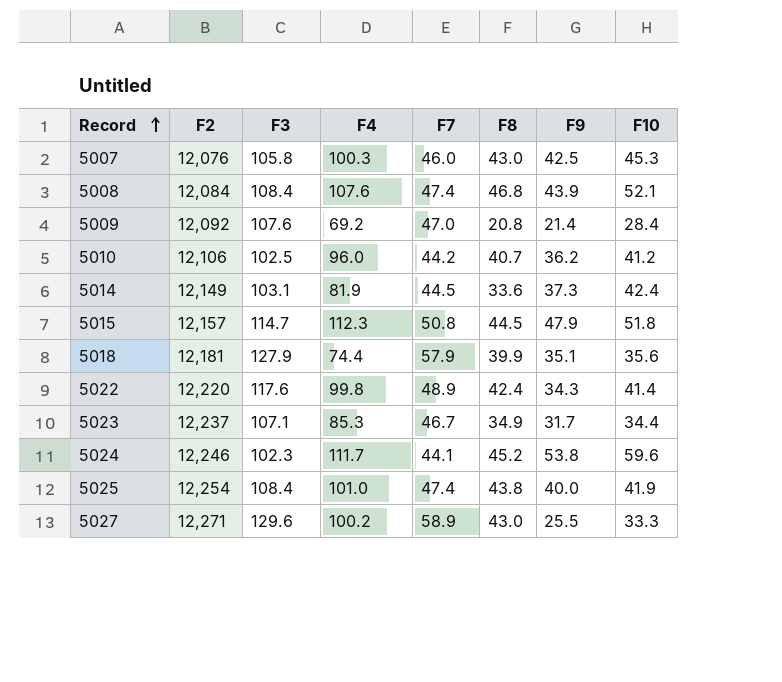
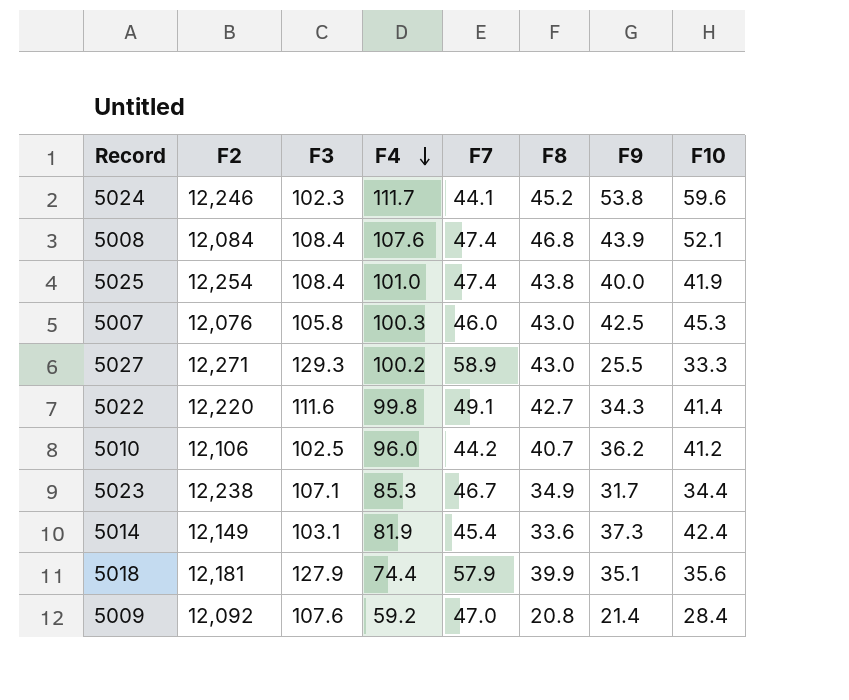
row order: Record ascending -> F4 descending
row 5015: 12,157 | 114.7 | 112.3 | 50.8 | 44.5 | 47.9 | 51.8 -> none
5027 | F3: 129.6 -> 129.3
5022 | F3: 117.6 -> 111.6
5022 | F7: 48.9 -> 49.1
5022 | F8: 42.4 -> 42.7
5023 | F2: 12,237 -> 12,238
5014 | F7: 44.5 -> 45.4
5009 | F4: 69.2 -> 59.2

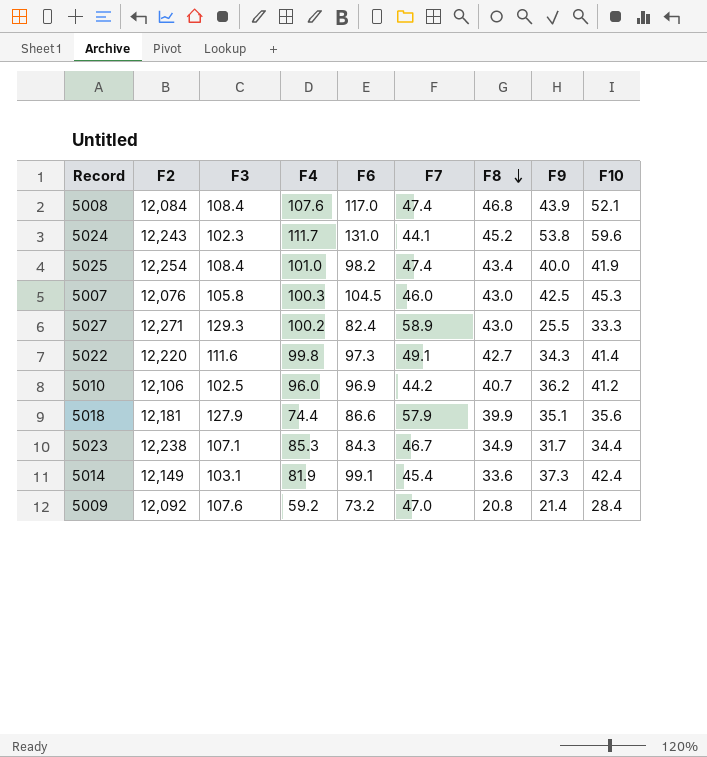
row order: F4 descending -> F8 descending
column F6 | position: none -> 5
5024 | F2: 12,246 -> 12,243
5025 | F8: 43.8 -> 43.4

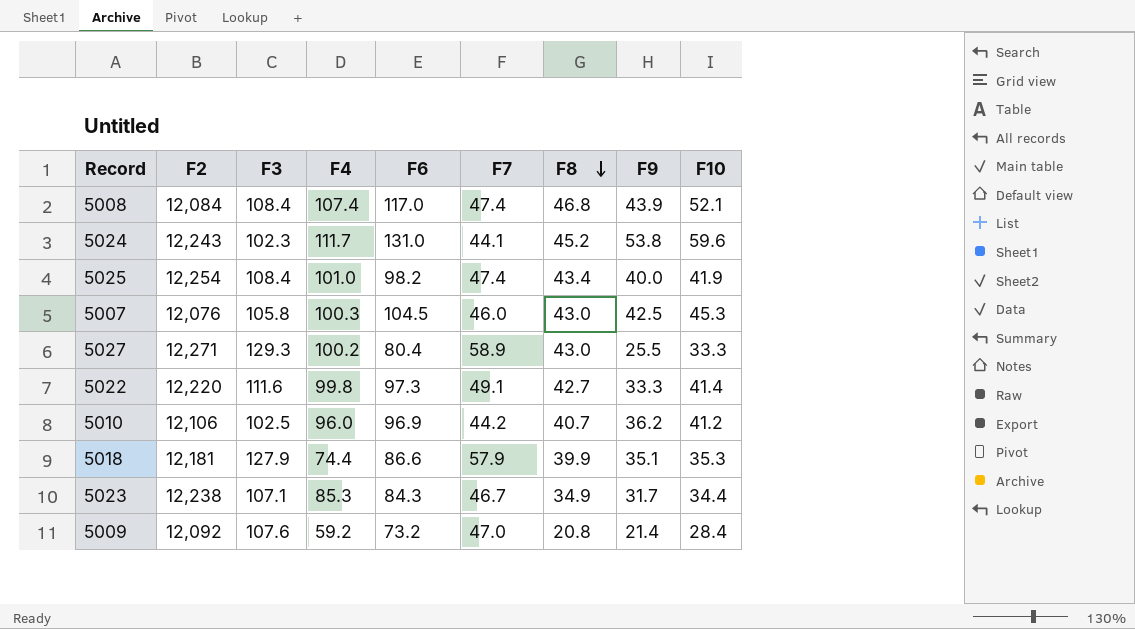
row 5014: 12,149 | 103.1 | 81.9 | 99.1 | 45.4 | 33.6 | 37.3 | 42.4 -> none
5008 | F4: 107.6 -> 107.4
5027 | F6: 82.4 -> 80.4
5022 | F9: 34.3 -> 33.3
5018 | F10: 35.6 -> 35.3

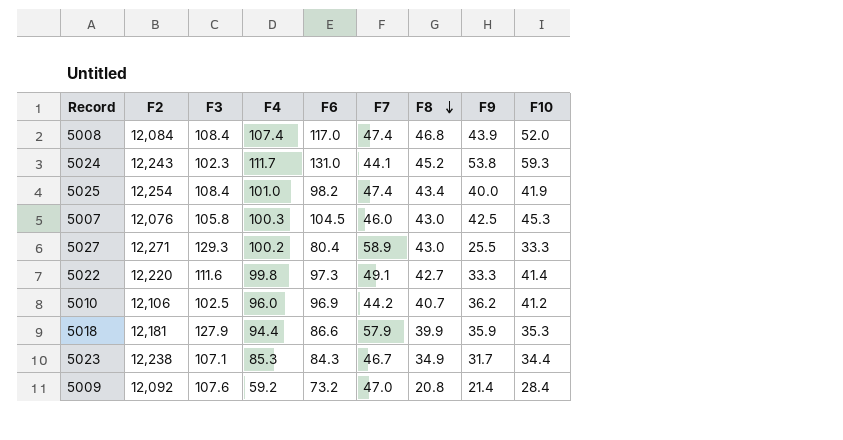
5008 | F10: 52.1 -> 52.0
5024 | F10: 59.6 -> 59.3
5018 | F4: 74.4 -> 94.4
5018 | F9: 35.1 -> 35.9

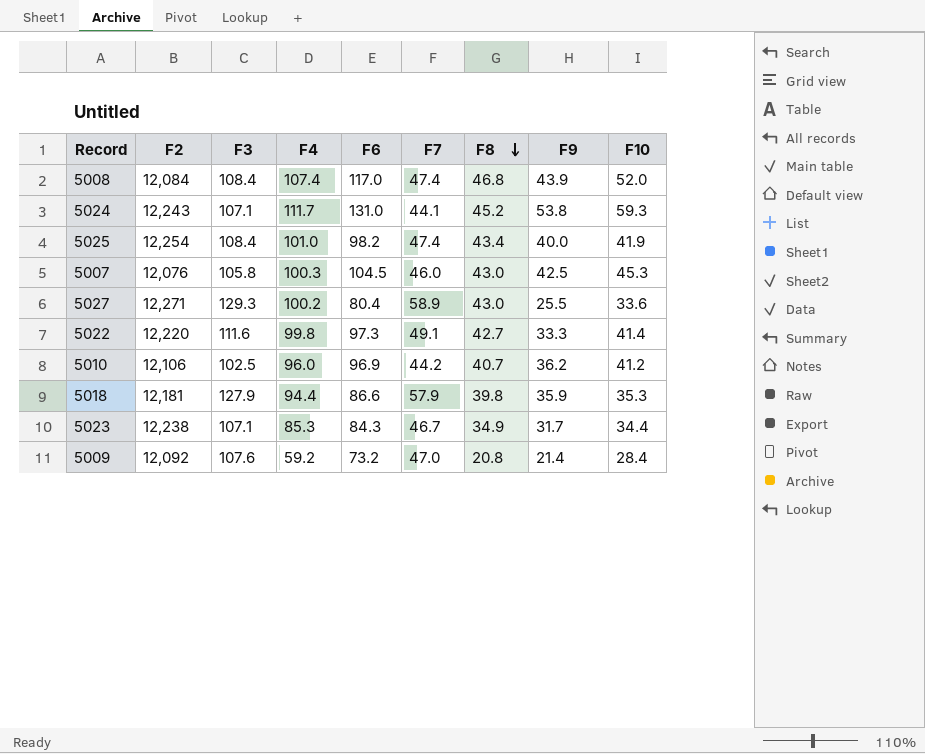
5024 | F3: 102.3 -> 107.1
5027 | F10: 33.3 -> 33.6
5018 | F8: 39.9 -> 39.8

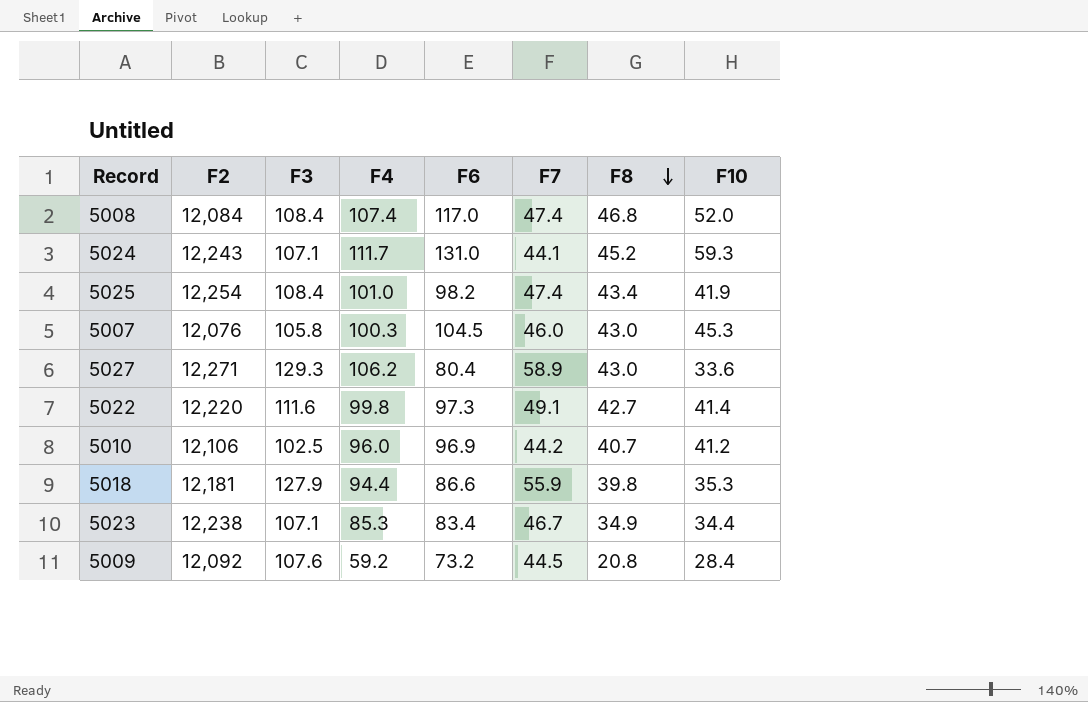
column F9 | position: 8 -> none
5027 | F4: 100.2 -> 106.2
5018 | F7: 57.9 -> 55.9
5023 | F6: 84.3 -> 83.4
5009 | F7: 47.0 -> 44.5

